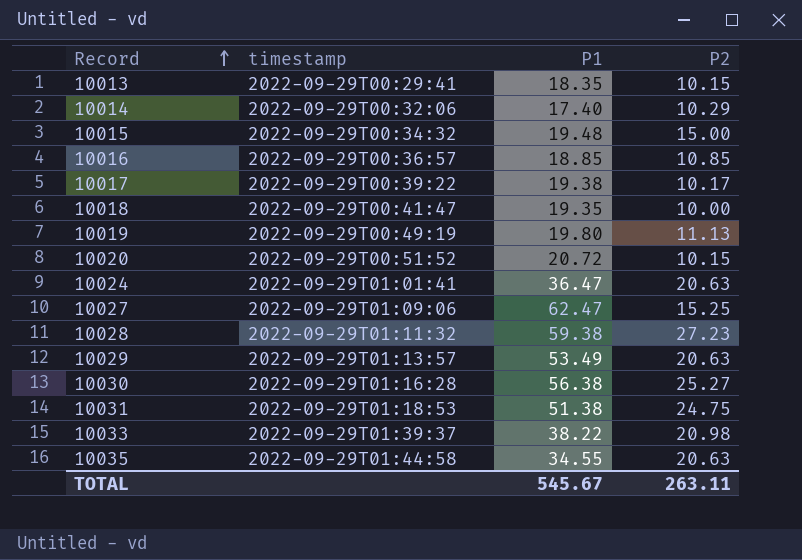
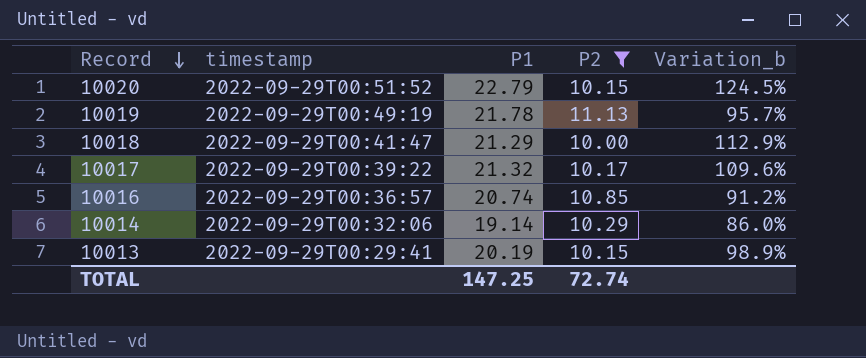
filter: none -> P2 <= 11.13
row order: Record ascending -> Record descending
column Variation_b | formula: none -> ([P1] - [P2]) / [P2]
10020 | P1: 20.72 -> 22.79
10019 | P1: 19.80 -> 21.78
10018 | P1: 19.35 -> 21.29
10017 | P1: 19.38 -> 21.32
10016 | P1: 18.85 -> 20.74
10014 | P1: 17.40 -> 19.14
10013 | P1: 18.35 -> 20.19
TOTAL | P1: 545.67 -> 147.25
TOTAL | P2: 263.11 -> 72.74

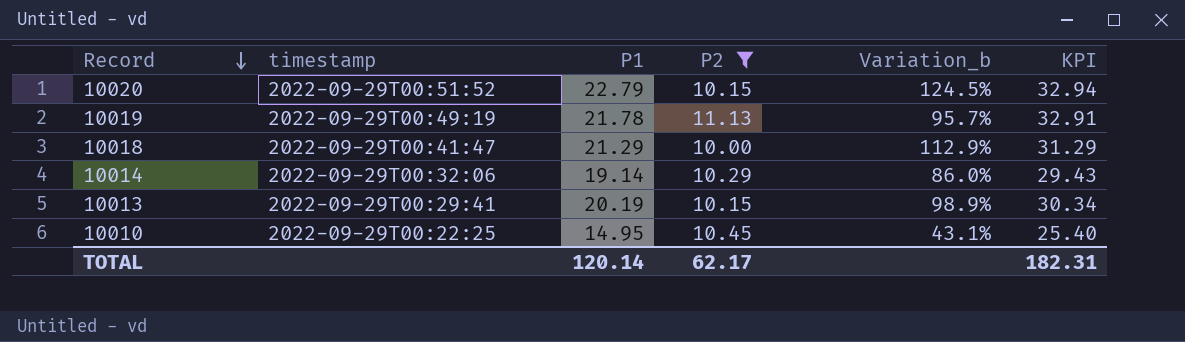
column KPI | formula: none -> [P1] + [P2]
row 10017: 2022-09-29T00:39:22 | 21.32 | 10.17 | 109.6% -> none
row 10016: 2022-09-29T00:36:57 | 20.74 | 10.85 | 91.2% -> none
row 10010: none -> 2022-09-29T00:22:25 | 14.95 | 10.45 | 43.1% | 25.40
TOTAL | P1: 147.25 -> 120.14
TOTAL | P2: 72.74 -> 62.17

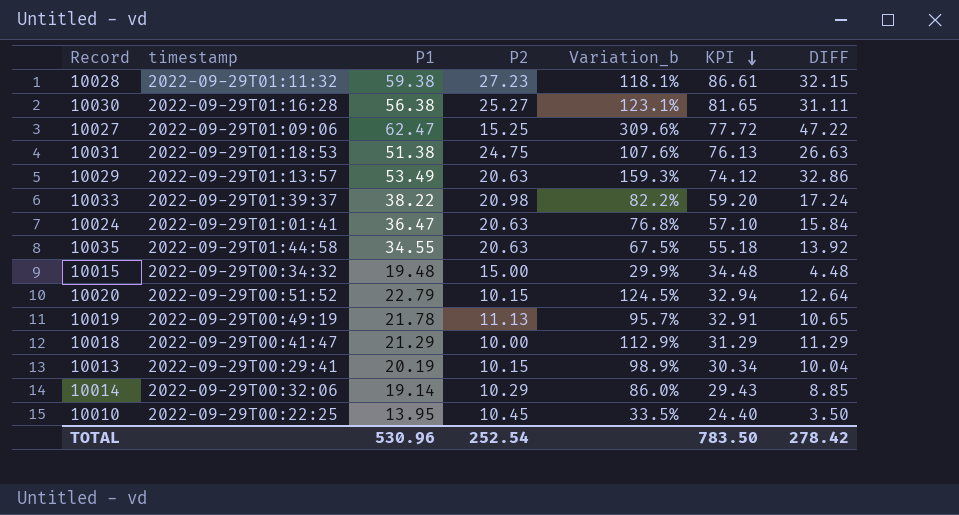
filter: P2 <= 11.13 -> none
row order: Record descending -> KPI descending
column DIFF | formula: none -> [P1] - [P2]
10010 | P1: 14.95 -> 13.95
10010 | Variation_b: 43.1% -> 33.5%
10010 | KPI: 25.40 -> 24.40
TOTAL | P1: 120.14 -> 530.96
TOTAL | P2: 62.17 -> 252.54
TOTAL | KPI: 182.31 -> 783.50

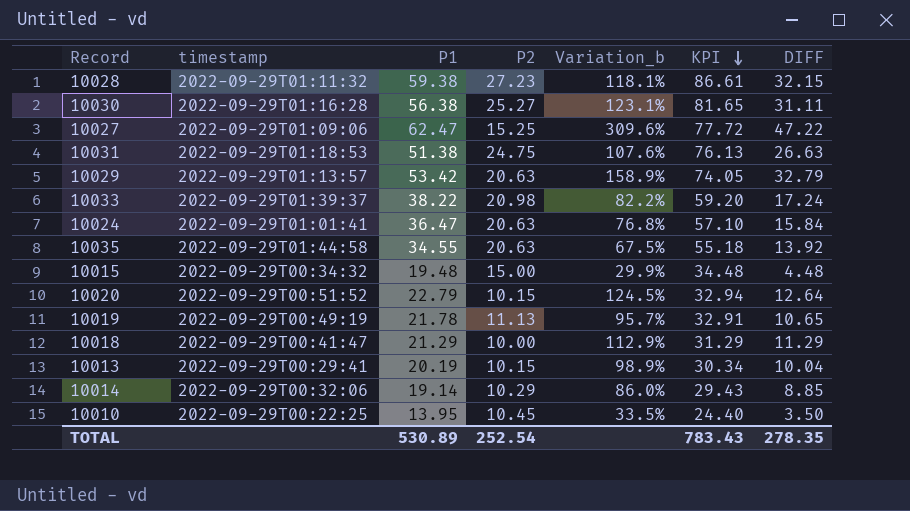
10029 | P1: 53.49 -> 53.42
10029 | Variation_b: 159.3% -> 158.9%
10029 | KPI: 74.12 -> 74.05
10029 | DIFF: 32.86 -> 32.79
TOTAL | P1: 530.96 -> 530.89
TOTAL | KPI: 783.50 -> 783.43
TOTAL | DIFF: 278.42 -> 278.35

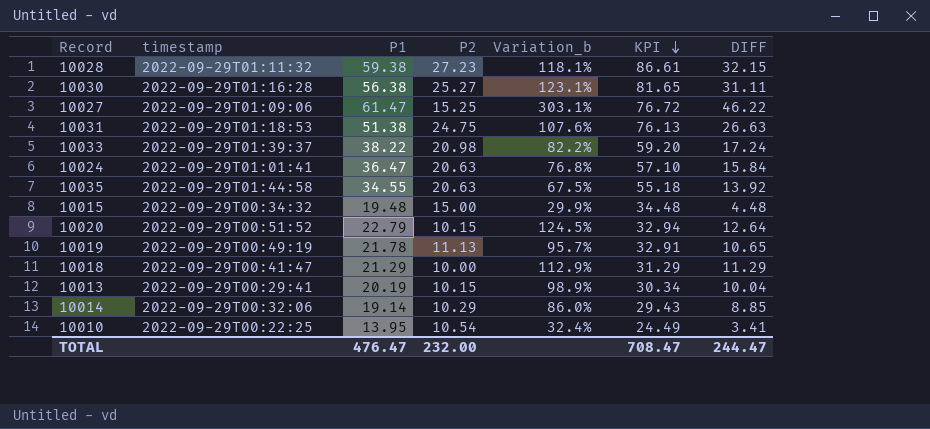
row 10029: 2022-09-29T01:13:57 | 53.42 | 20.63 | 158.9% | 74.05 | 32.79 -> none
10027 | P1: 62.47 -> 61.47
10027 | Variation_b: 309.6% -> 303.1%
10027 | KPI: 77.72 -> 76.72
10027 | DIFF: 47.22 -> 46.22
10010 | P2: 10.45 -> 10.54
10010 | Variation_b: 33.5% -> 32.4%
10010 | KPI: 24.40 -> 24.49
10010 | DIFF: 3.50 -> 3.41
TOTAL | P1: 530.89 -> 476.47
TOTAL | P2: 252.54 -> 232.00
TOTAL | KPI: 783.43 -> 708.47
TOTAL | DIFF: 278.35 -> 244.47

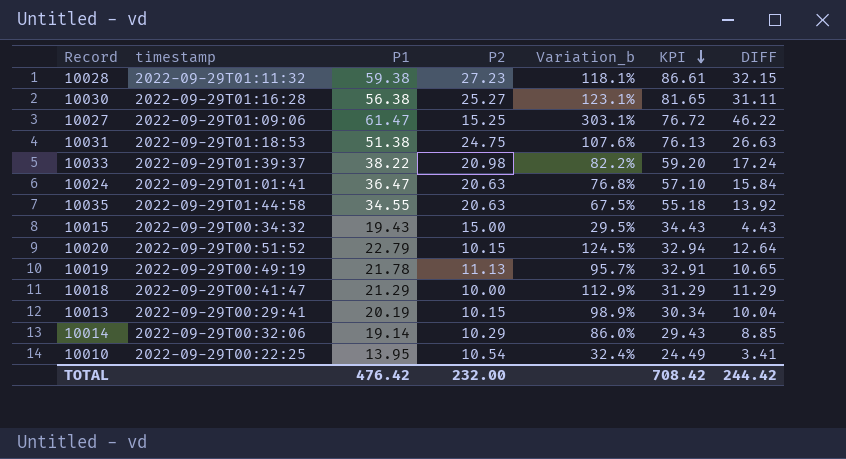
10015 | P1: 19.48 -> 19.43
10015 | Variation_b: 29.9% -> 29.5%
10015 | KPI: 34.48 -> 34.43
10015 | DIFF: 4.48 -> 4.43
TOTAL | P1: 476.47 -> 476.42
TOTAL | KPI: 708.47 -> 708.42
TOTAL | DIFF: 244.47 -> 244.42

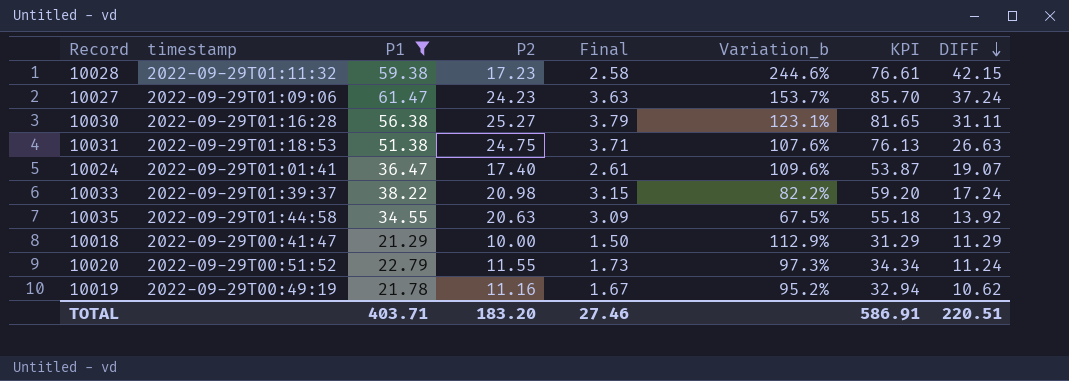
filter: none -> P1 >= 21.29
row order: KPI descending -> DIFF descending
column Final | formula: none -> [P2] * 0.15
10028 | P2: 27.23 -> 17.23
10028 | Variation_b: 118.1% -> 244.6%
10028 | KPI: 86.61 -> 76.61
10028 | DIFF: 32.15 -> 42.15
10027 | P2: 15.25 -> 24.23
10027 | Variation_b: 303.1% -> 153.7%
10027 | KPI: 76.72 -> 85.70
10027 | DIFF: 46.22 -> 37.24
10024 | P2: 20.63 -> 17.40
10024 | Variation_b: 76.8% -> 109.6%
10024 | KPI: 57.10 -> 53.87
10024 | DIFF: 15.84 -> 19.07
10020 | P2: 10.15 -> 11.55
10020 | Variation_b: 124.5% -> 97.3%
10020 | KPI: 32.94 -> 34.34
10020 | DIFF: 12.64 -> 11.24
10019 | P2: 11.13 -> 11.16
10019 | Variation_b: 95.7% -> 95.2%
10019 | KPI: 32.91 -> 32.94
10019 | DIFF: 10.65 -> 10.62
TOTAL | P1: 476.42 -> 403.71
TOTAL | P2: 232.00 -> 183.20
TOTAL | KPI: 708.42 -> 586.91
TOTAL | DIFF: 244.42 -> 220.51

